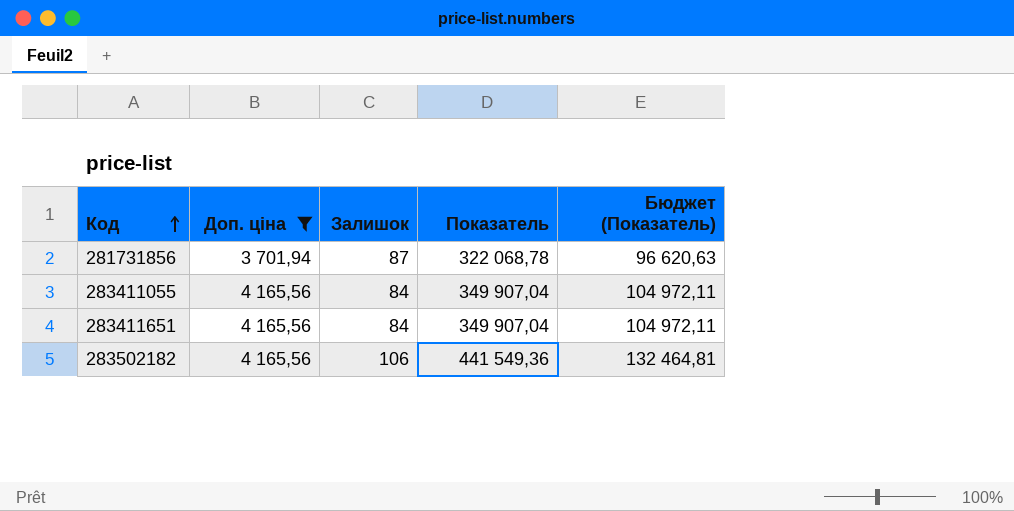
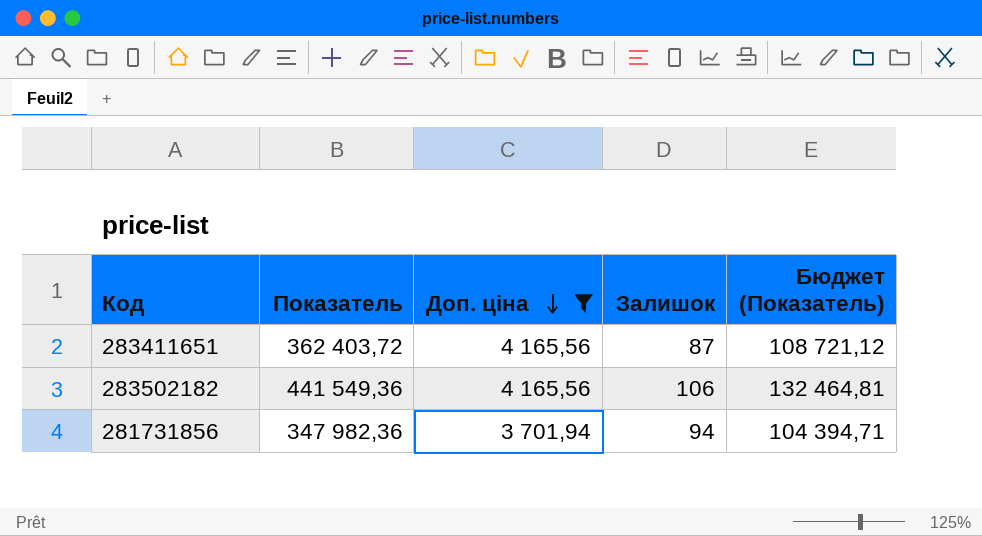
row order: Код ascending -> Доп. ціна descending
column Показатель | position: 4 -> 2
row 283411055: 4 165,56 | 84 | 349 907,04 | 104 972,11 -> none
283411651 | Показатель: 349 907,04 -> 362 403,72
283411651 | Залишок: 84 -> 87
283411651 | Бюджет (Показатель): 104 972,11 -> 108 721,12
281731856 | Показатель: 322 068,78 -> 347 982,36
281731856 | Залишок: 87 -> 94
281731856 | Бюджет (Показатель): 96 620,63 -> 104 394,71

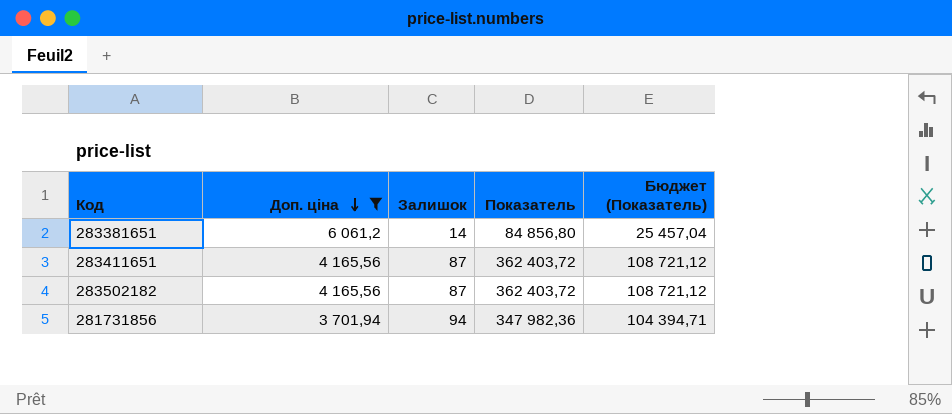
column Показатель | position: 2 -> 4
row 283381651: none -> 6 061,2 | 14 | 84 856,80 | 25 457,04
283502182 | Залишок: 106 -> 87
283502182 | Показатель: 441 549,36 -> 362 403,72
283502182 | Бюджет (Показатель): 132 464,81 -> 108 721,12

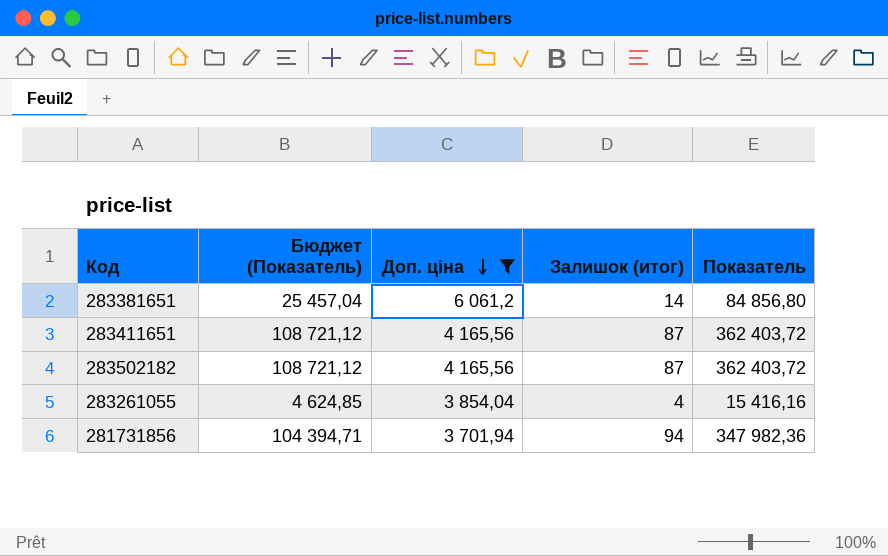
column Бюджет (Показатель) | position: 5 -> 2
column name: Залишок -> Залишок (итог)
row 283261055: none -> 4 624,85 | 3 854,04 | 4 | 15 416,16

